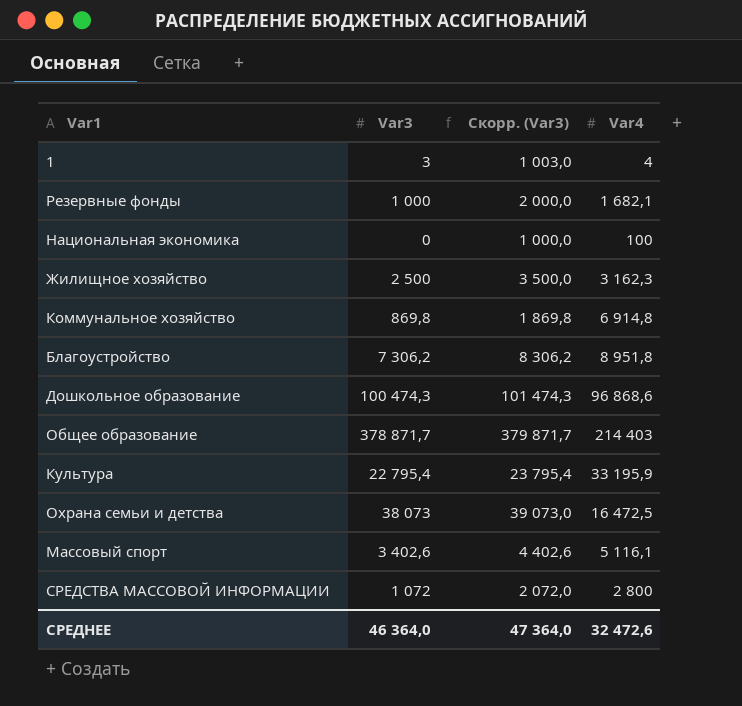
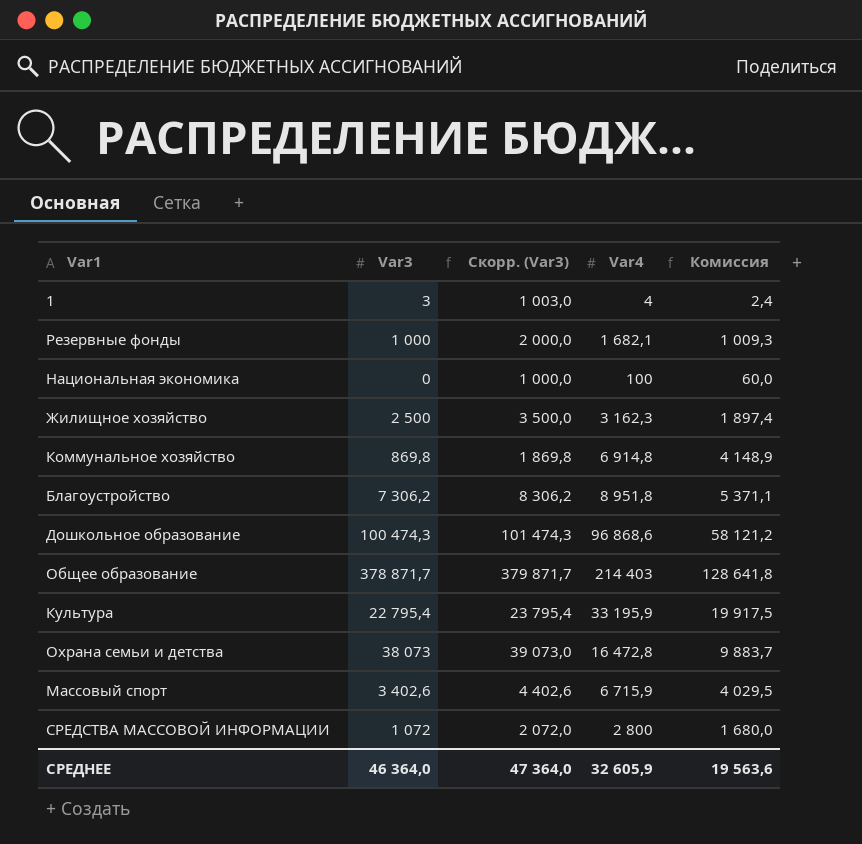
column Комиссия | formula: none -> [Var4] * 0,6
Охрана семьи и детства | Var4: 16 472,5 -> 16 472,8
Массовый спорт | Var4: 5 116,1 -> 6 715,9
СРЕДНЕЕ | Var4: 32 472,6 -> 32 605,9

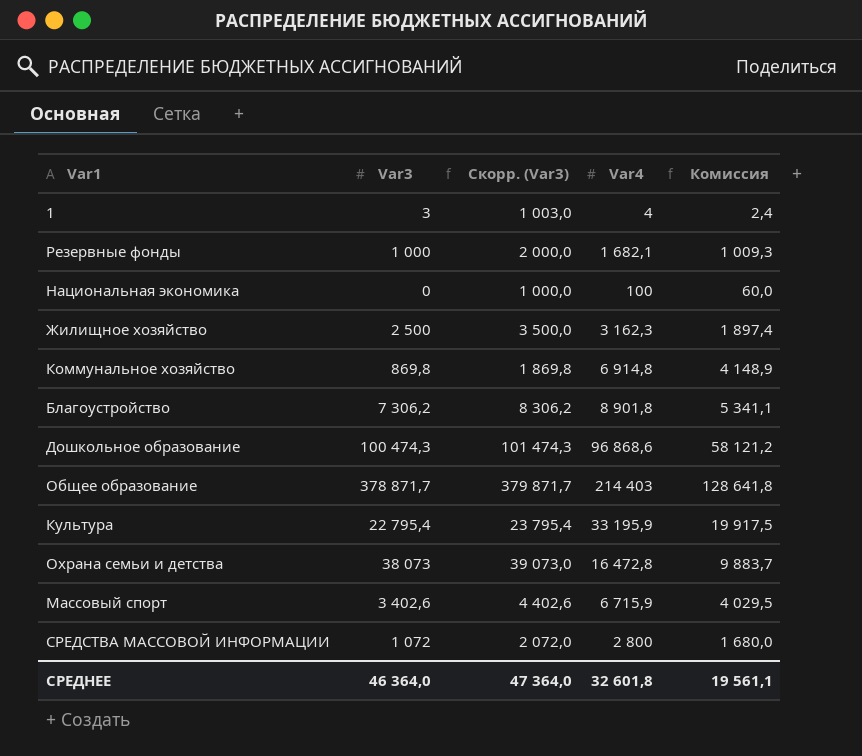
Благоустройство | Var4: 8 951,8 -> 8 901,8
Благоустройство | Комиссия: 5 371,1 -> 5 341,1
СРЕДНЕЕ | Var4: 32 605,9 -> 32 601,8
СРЕДНЕЕ | Комиссия: 19 563,6 -> 19 561,1

